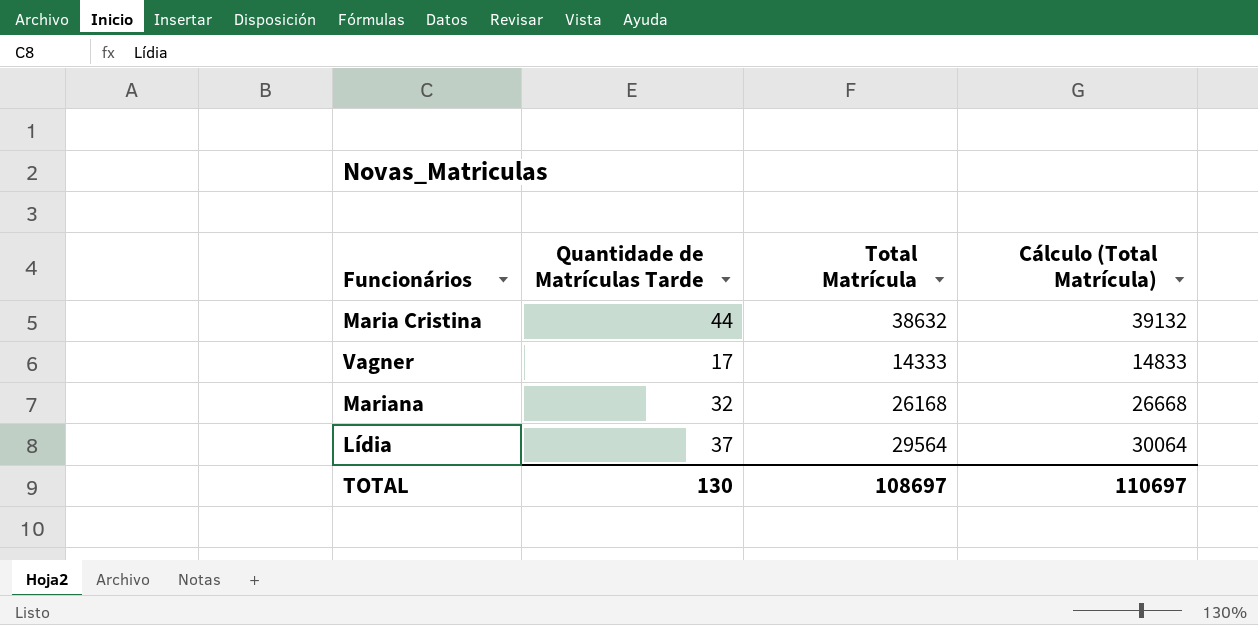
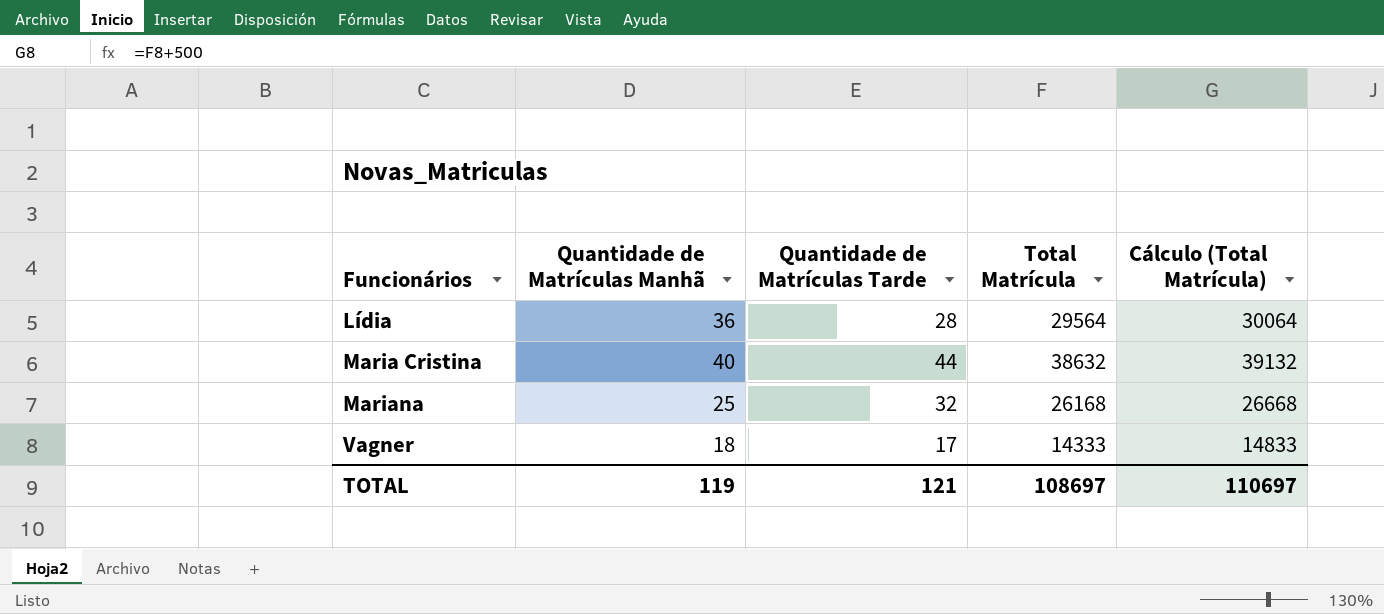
row order: none -> Funcionários ascending
column Quantidade de Matrículas Manhã | position: none -> 2
Lídia | Quantidade de Matrículas Tarde: 37 -> 28
TOTAL | Quantidade de Matrículas Tarde: 130 -> 121

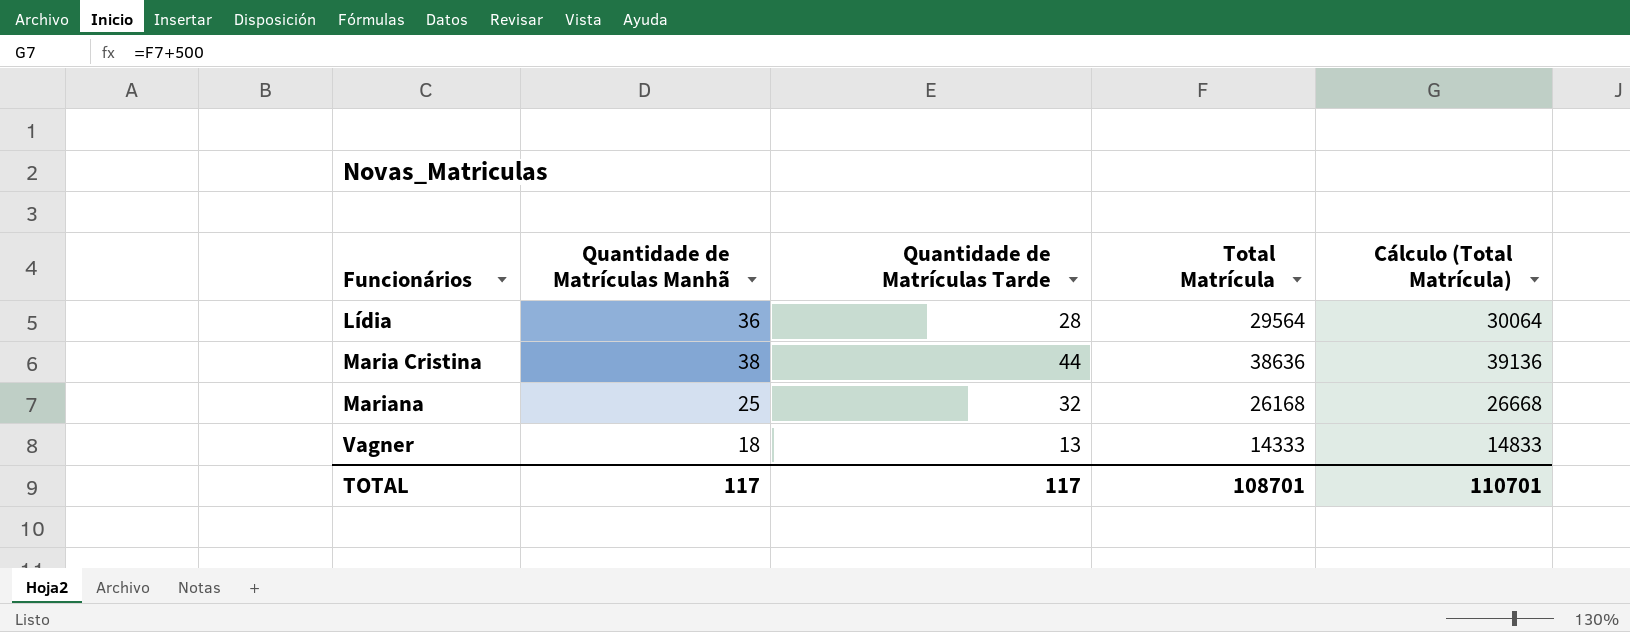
Maria Cristina | Quantidade de Matrículas Manhã: 40 -> 38
Maria Cristina | Total Matrícula: 38632 -> 38636
Maria Cristina | Cálculo (Total Matrícula): 39132 -> 39136
Vagner | Quantidade de Matrículas Tarde: 17 -> 13
TOTAL | Quantidade de Matrículas Manhã: 119 -> 117
TOTAL | Quantidade de Matrículas Tarde: 121 -> 117
TOTAL | Total Matrícula: 108697 -> 108701
TOTAL | Cálculo (Total Matrícula): 110697 -> 110701

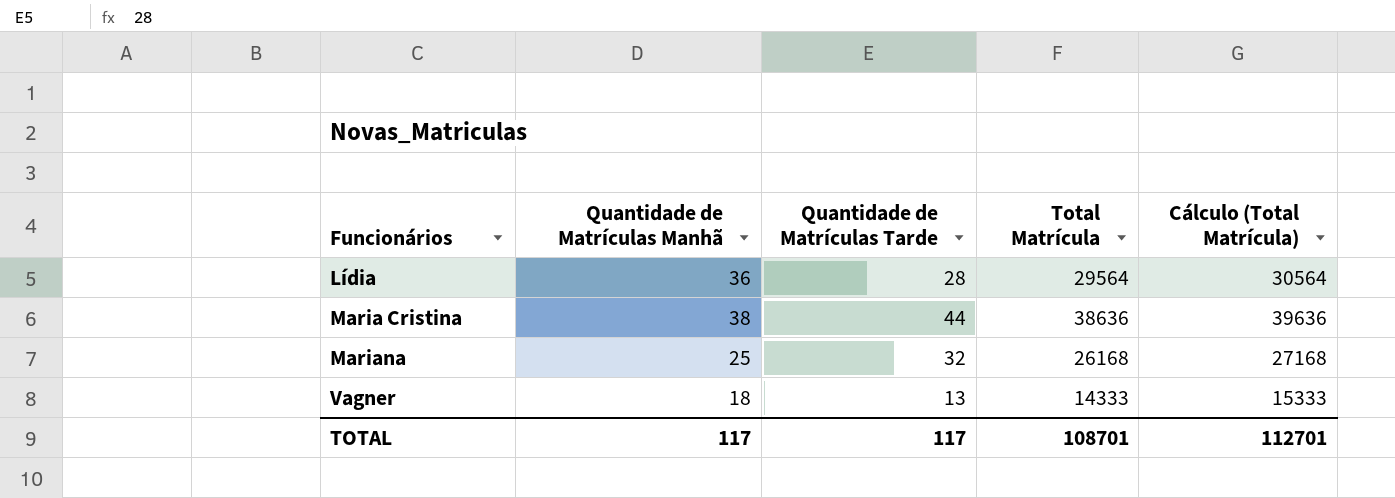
column Cálculo (Total Matrícula) | formula: [Total Matrícula] + 500 -> [Total Matrícula] + 1000
TOTAL | Cálculo (Total Matrícula): 110701 -> 112701

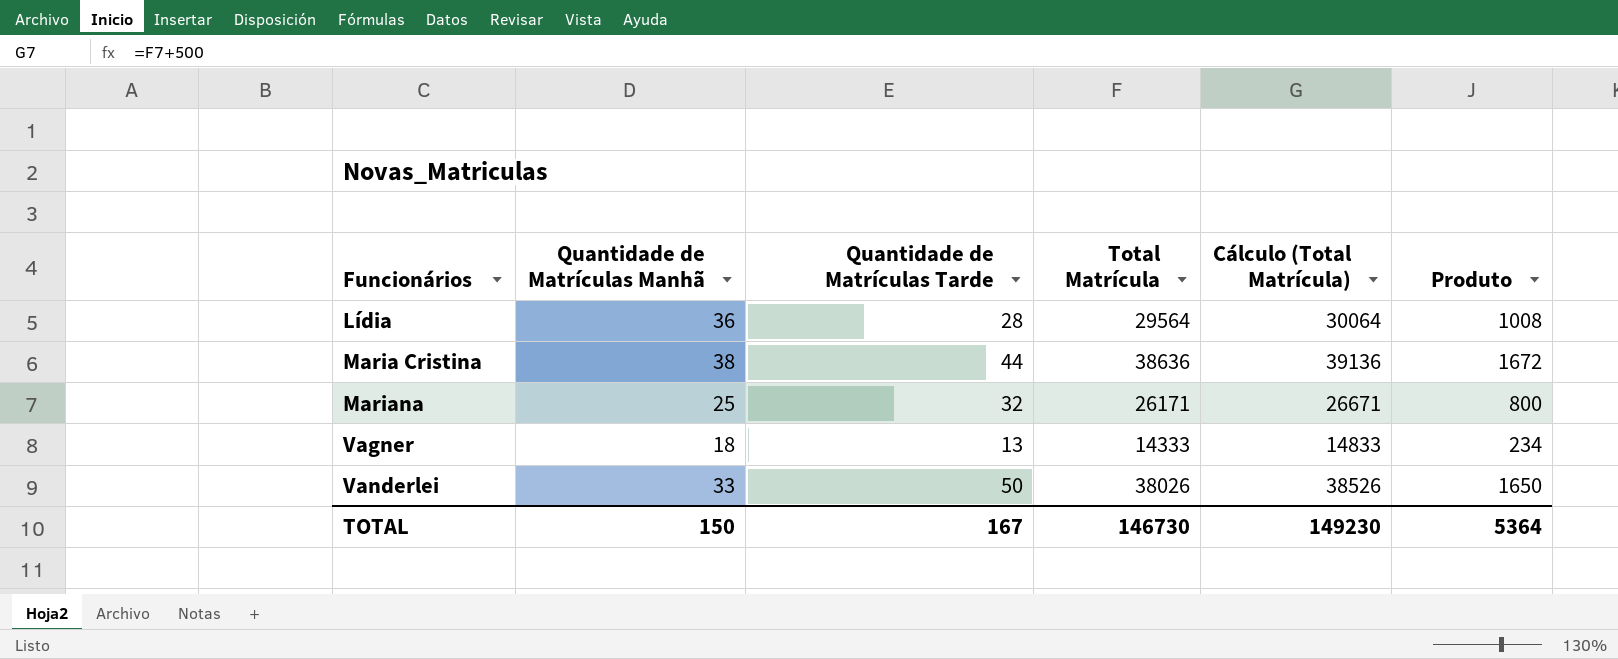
column Cálculo (Total Matrícula) | formula: [Total Matrícula] + 1000 -> [Total Matrícula] + 500
column Produto | formula: none -> [Quantidade de Matrículas Manhã] * [Quantidade de Matrículas Tarde]
Mariana | Total Matrícula: 26168 -> 26171
row Vanderlei: none -> 33 | 50 | 38026 | 38526 | 1650
TOTAL | Quantidade de Matrículas Manhã: 117 -> 150
TOTAL | Quantidade de Matrículas Tarde: 117 -> 167
TOTAL | Total Matrícula: 108701 -> 146730
TOTAL | Cálculo (Total Matrícula): 112701 -> 149230

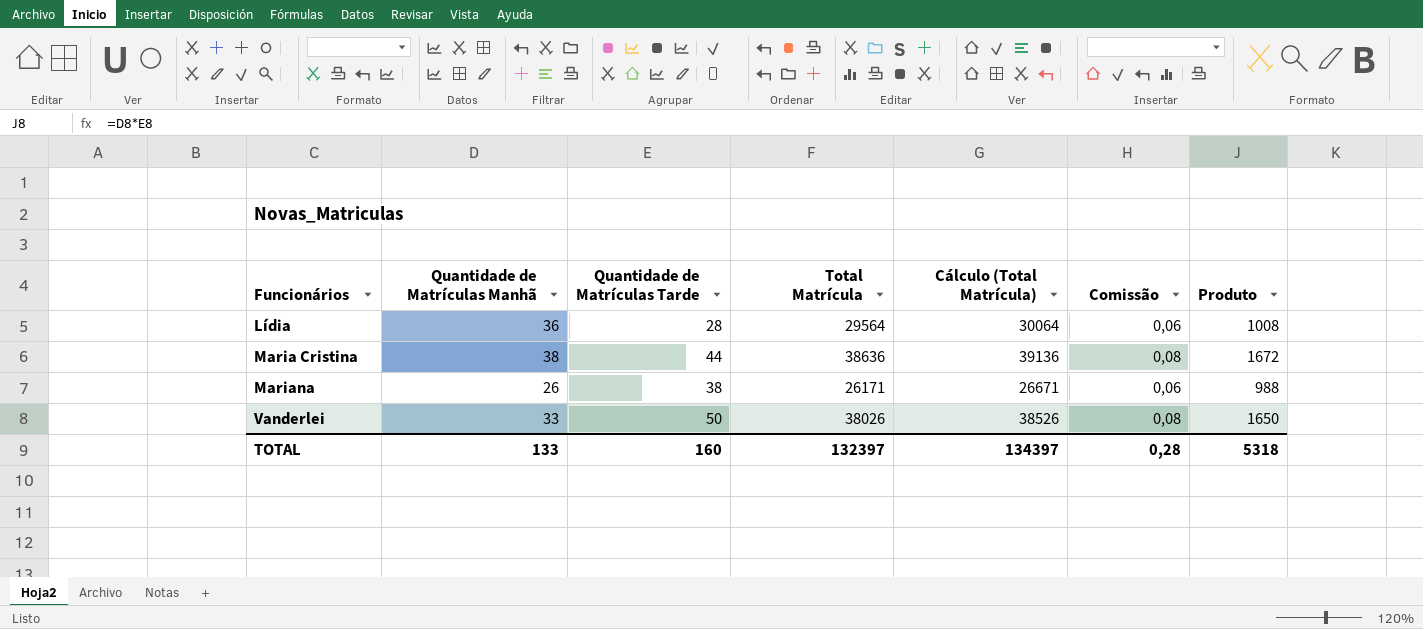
column Comissão | position: none -> 6
row Vagner: 18 | 13 | 14333 | 14833 | 234 -> none
Mariana | Quantidade de Matrículas Manhã: 25 -> 26
Mariana | Quantidade de Matrículas Tarde: 32 -> 38
Mariana | Produto: 800 -> 988
TOTAL | Quantidade de Matrículas Manhã: 150 -> 133
TOTAL | Quantidade de Matrículas Tarde: 167 -> 160
TOTAL | Total Matrícula: 146730 -> 132397
TOTAL | Cálculo (Total Matrícula): 149230 -> 134397
TOTAL | Produto: 5364 -> 5318

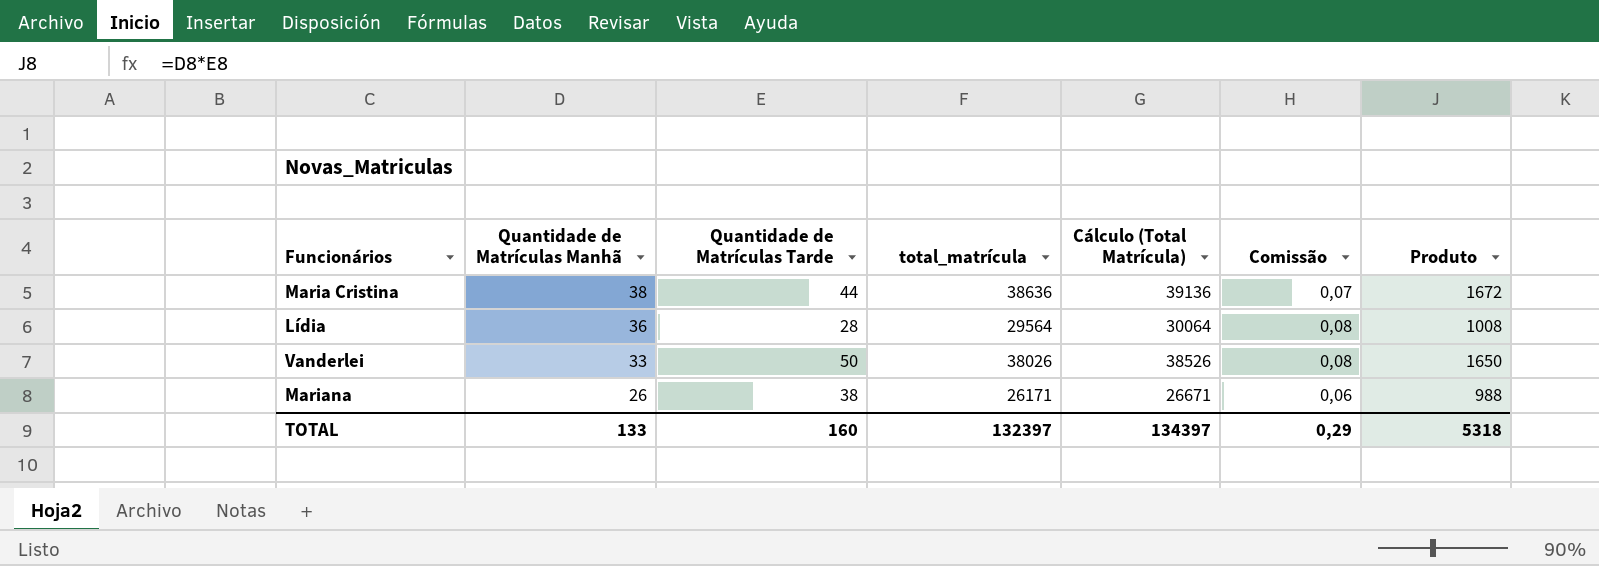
row order: Funcionários ascending -> Quantidade de Matrículas Manhã descending
column name: Total Matrícula -> total_matrícula
Maria Cristina | Comissão: 0,08 -> 0,07
Lídia | Comissão: 0,06 -> 0,08
TOTAL | Comissão: 0,28 -> 0,29

